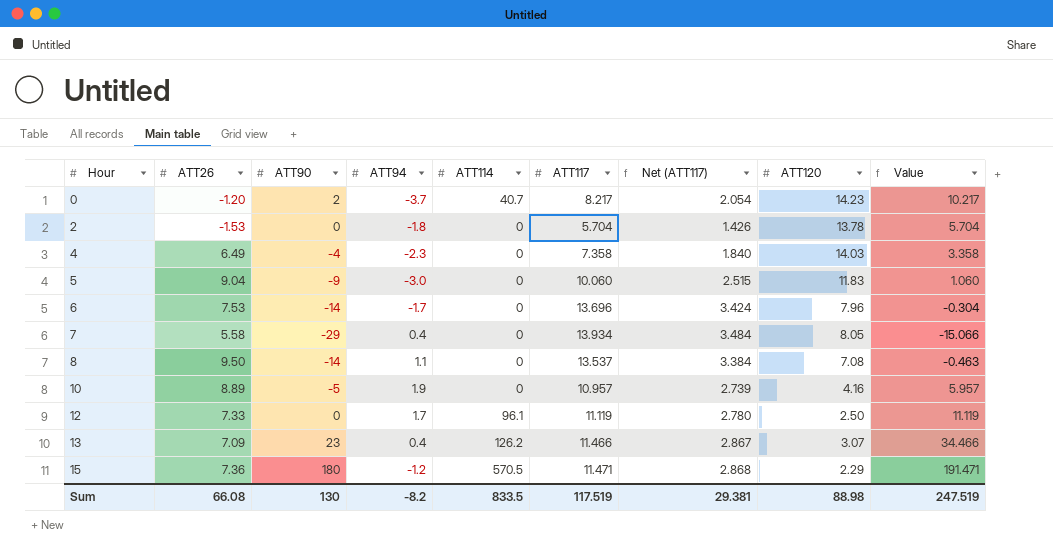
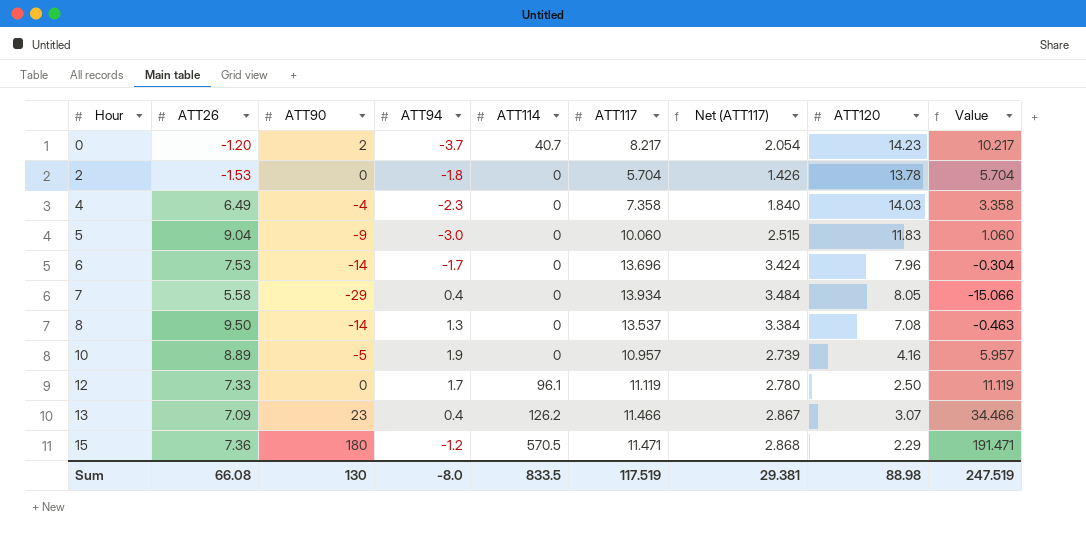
8 | ATT94: 1.1 -> 1.3
Sum | ATT94: -8.2 -> -8.0

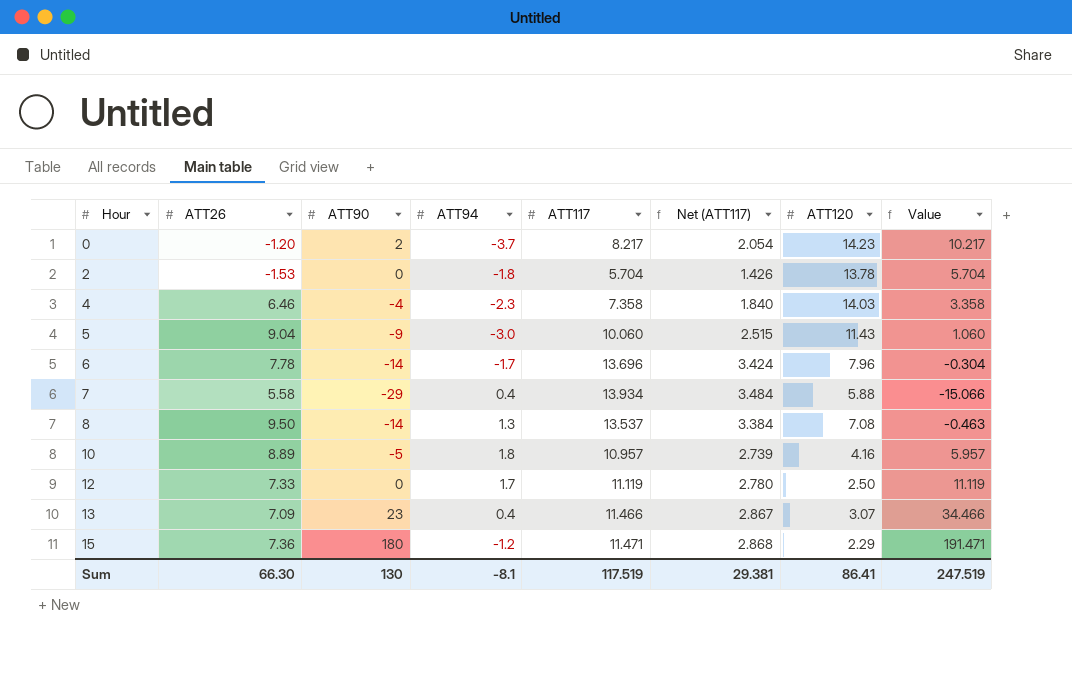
column ATT114 | position: 5 -> none
4 | ATT26: 6.49 -> 6.46
5 | ATT120: 11.83 -> 11.43
6 | ATT26: 7.53 -> 7.78
7 | ATT120: 8.05 -> 5.88
10 | ATT94: 1.9 -> 1.8
Sum | ATT26: 66.08 -> 66.30
Sum | ATT94: -8.0 -> -8.1
Sum | ATT120: 88.98 -> 86.41

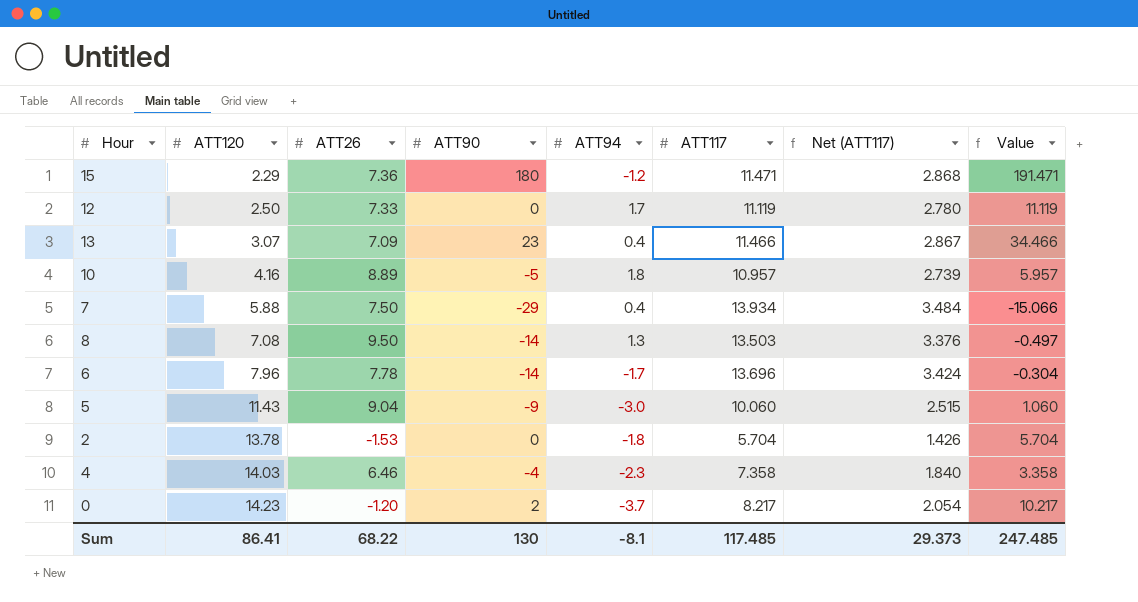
row order: Hour ascending -> ATT120 ascending
column ATT120 | position: 7 -> 2
7 | ATT26: 5.58 -> 7.50
8 | ATT117: 13.537 -> 13.503
8 | Net (ATT117): 3.384 -> 3.376
8 | Value: -0.463 -> -0.497
Sum | ATT26: 66.30 -> 68.22
Sum | ATT117: 117.519 -> 117.485
Sum | Net (ATT117): 29.381 -> 29.373
Sum | Value: 247.519 -> 247.485

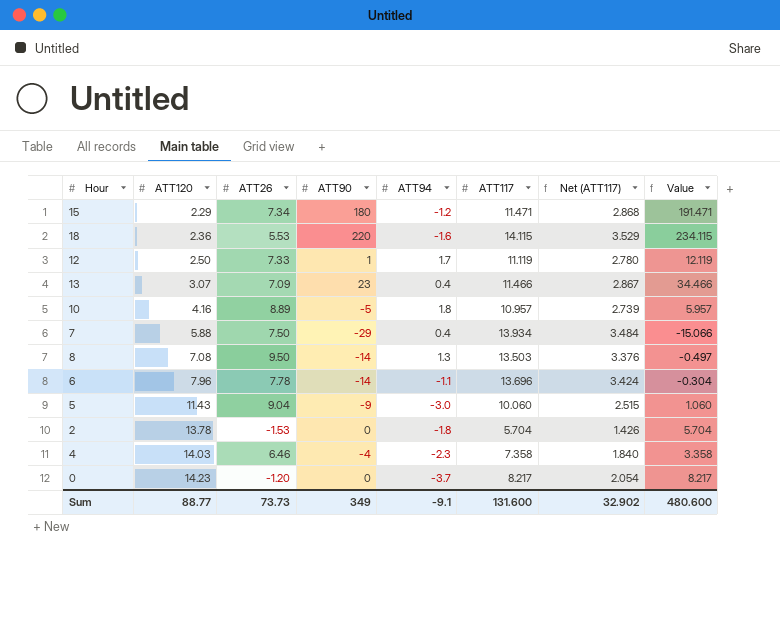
15 | ATT26: 7.36 -> 7.34
row 18: none -> 2.36 | 5.53 | 220 | -1.6 | 14.115 | 3.529 | 234.115
12 | ATT90: 0 -> 1
12 | Value: 11.119 -> 12.119
6 | ATT94: -1.7 -> -1.1
0 | ATT90: 2 -> 0
0 | Value: 10.217 -> 8.217
Sum | ATT120: 86.41 -> 88.77
Sum | ATT26: 68.22 -> 73.73
Sum | ATT90: 130 -> 349
Sum | ATT94: -8.1 -> -9.1
Sum | ATT117: 117.485 -> 131.600
Sum | Net (ATT117): 29.373 -> 32.902
Sum | Value: 247.485 -> 480.600

